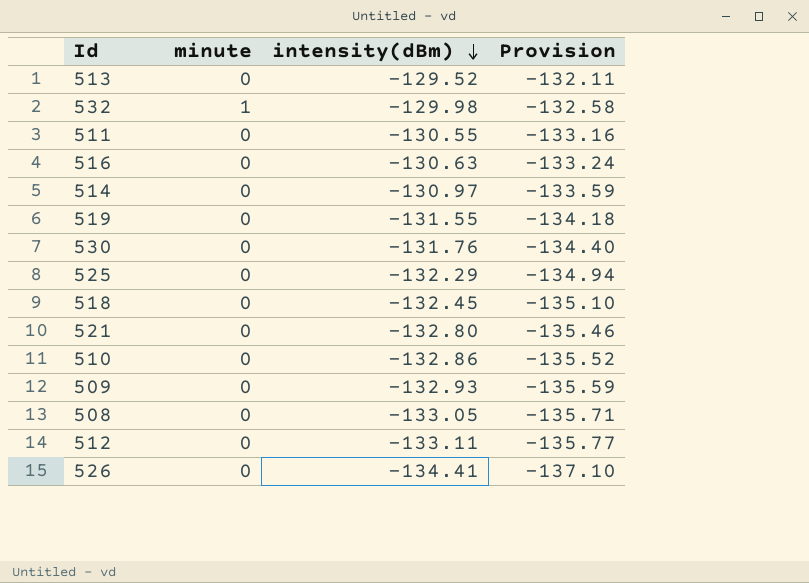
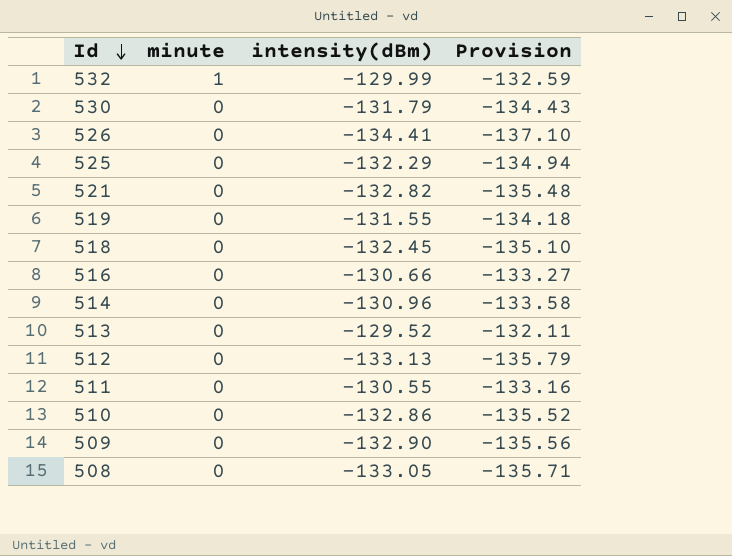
row order: intensity(dBm) descending -> Id descending
532 | intensity(dBm): -129.98 -> -129.99
532 | Provision: -132.58 -> -132.59
530 | intensity(dBm): -131.76 -> -131.79
530 | Provision: -134.40 -> -134.43
521 | intensity(dBm): -132.80 -> -132.82
521 | Provision: -135.46 -> -135.48
516 | intensity(dBm): -130.63 -> -130.66
516 | Provision: -133.24 -> -133.27
514 | intensity(dBm): -130.97 -> -130.96
514 | Provision: -133.59 -> -133.58
512 | intensity(dBm): -133.11 -> -133.13
512 | Provision: -135.77 -> -135.79
509 | intensity(dBm): -132.93 -> -132.90
509 | Provision: -135.59 -> -135.56

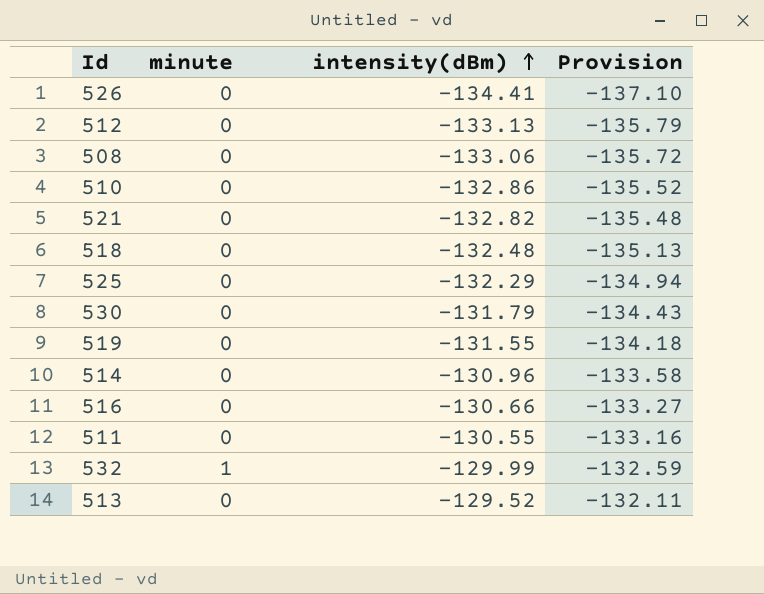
row order: Id descending -> intensity(dBm) ascending
row 509: 0 | -132.90 | -135.56 -> none
508 | intensity(dBm): -133.05 -> -133.06
508 | Provision: -135.71 -> -135.72
518 | intensity(dBm): -132.45 -> -132.48
518 | Provision: -135.10 -> -135.13

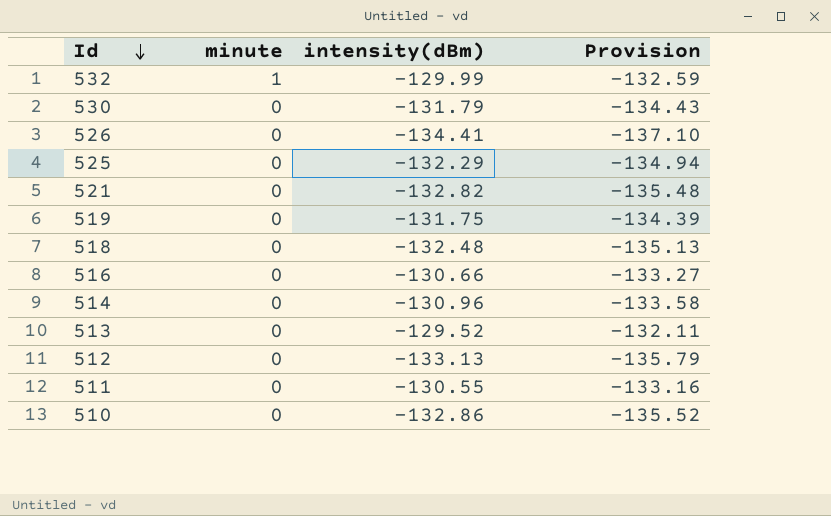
row order: intensity(dBm) ascending -> Id descending
row 508: 0 | -133.06 | -135.72 -> none
519 | intensity(dBm): -131.55 -> -131.75
519 | Provision: -134.18 -> -134.39

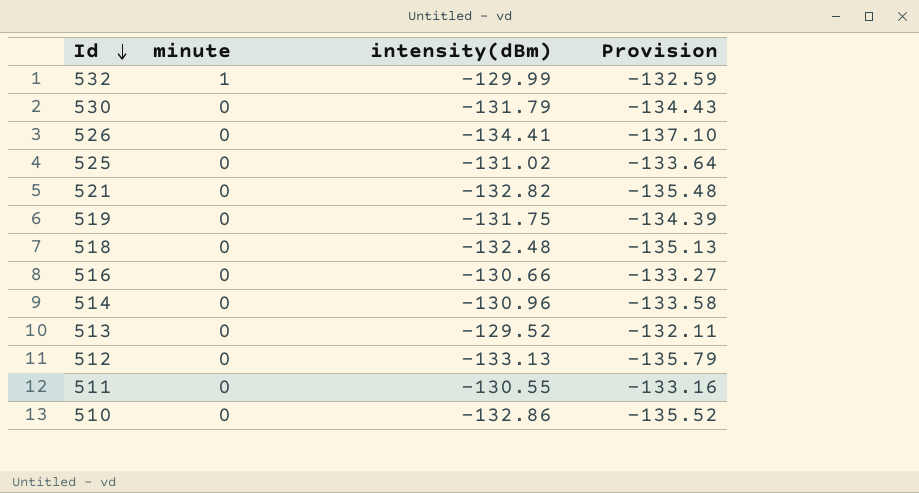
525 | intensity(dBm): -132.29 -> -131.02
525 | Provision: -134.94 -> -133.64

